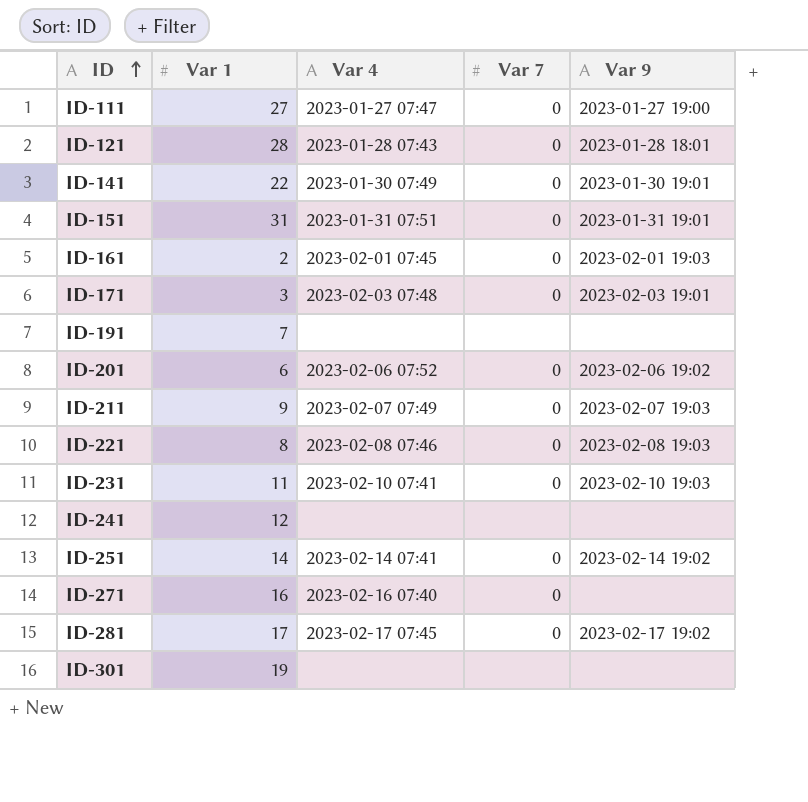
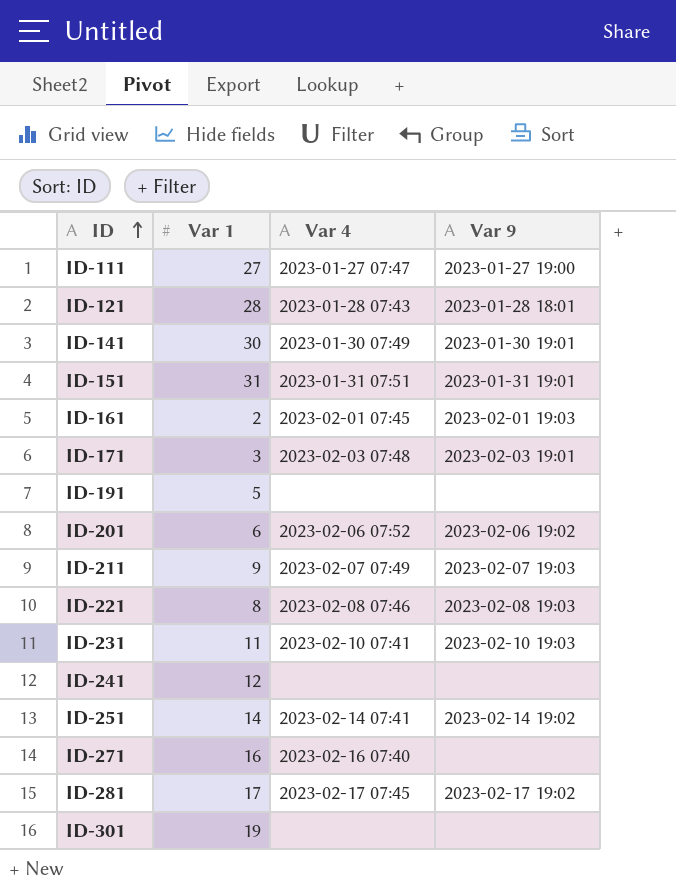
column Var 7 | position: 4 -> none
ID-141 | Var 1: 22 -> 30
ID-191 | Var 1: 7 -> 5

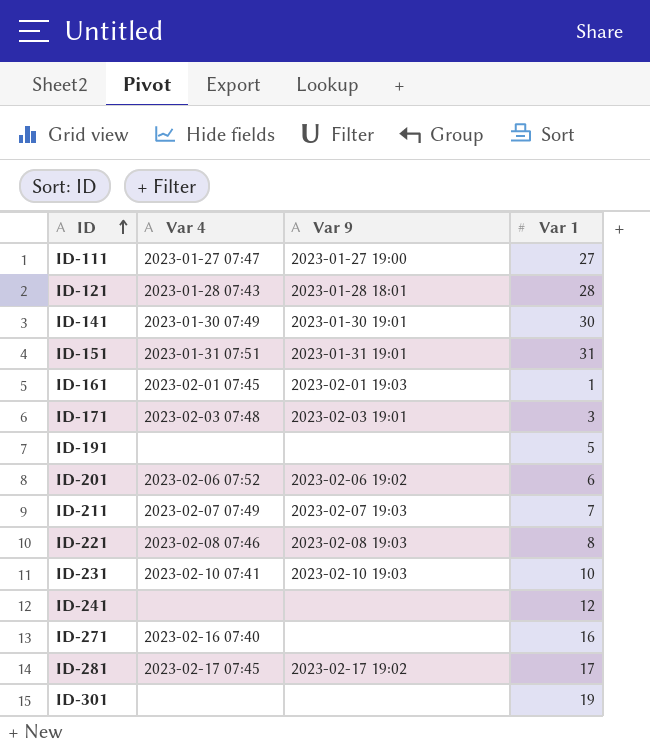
column Var 1 | position: 2 -> 4
row ID-251: 14 | 2023-02-14 07:41 | 2023-02-14 19:02 -> none
ID-161 | Var 1: 2 -> 1
ID-211 | Var 1: 9 -> 7
ID-231 | Var 1: 11 -> 10

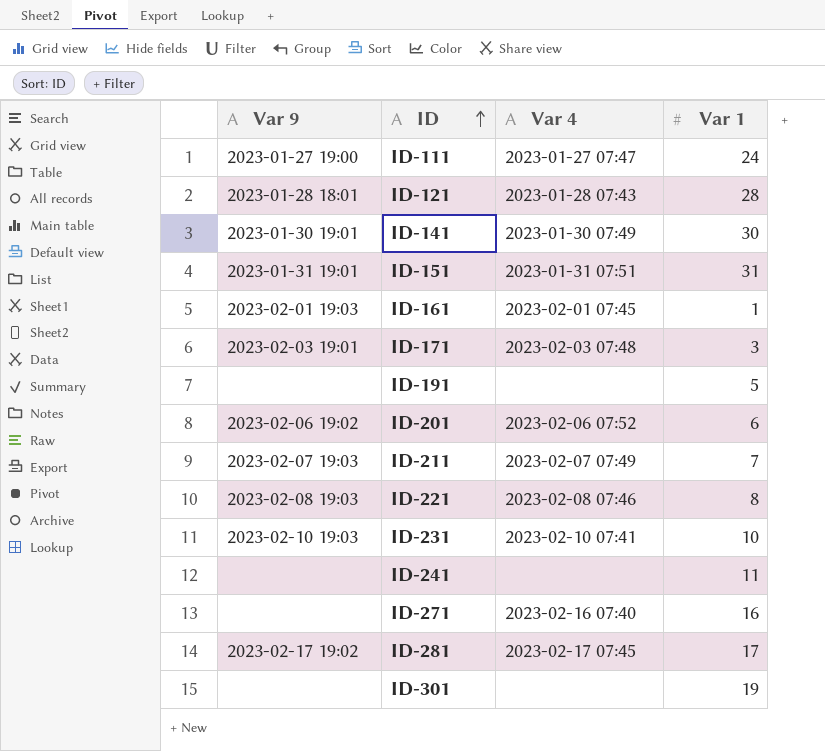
column Var 9 | position: 3 -> 1
ID-111 | Var 1: 27 -> 24
ID-241 | Var 1: 12 -> 11

